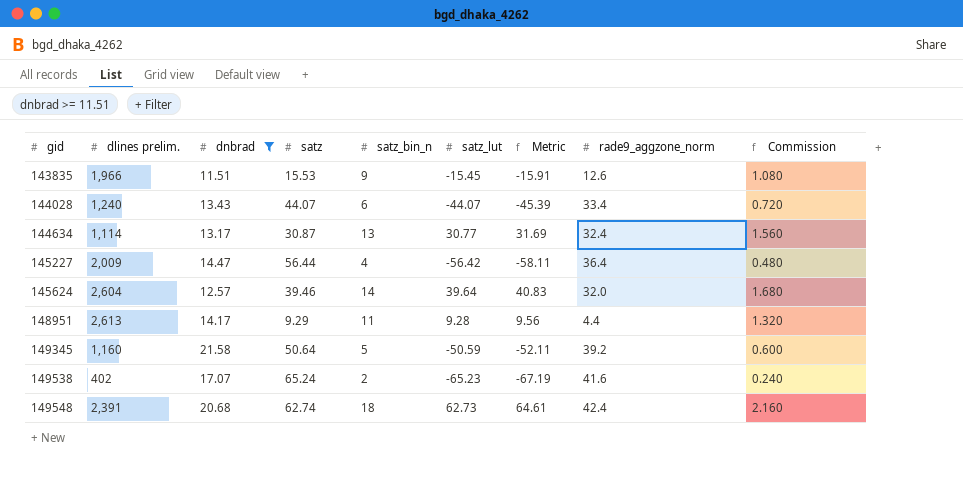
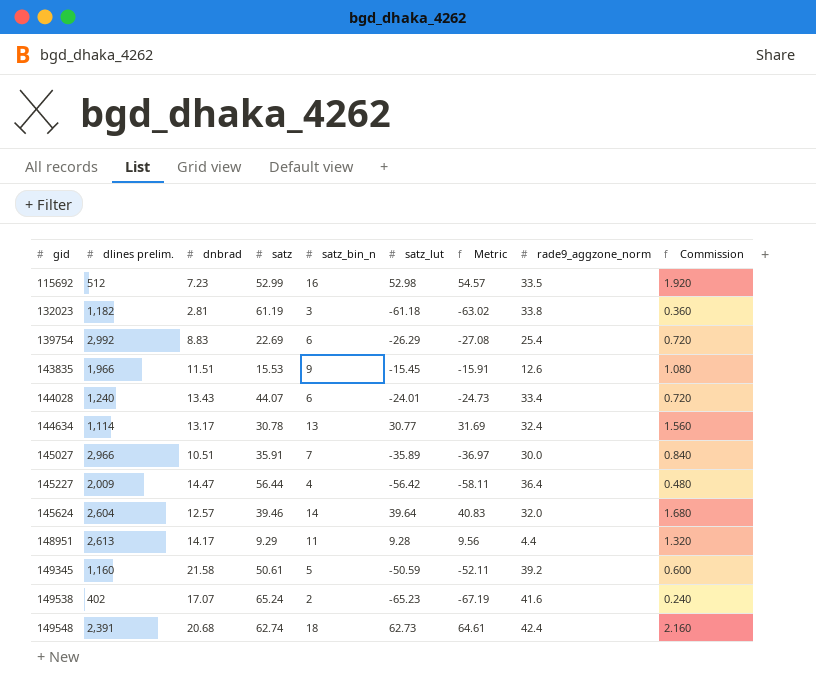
filter: dnbrad >= 11.51 -> none
144028 | satz_lut: -44.07 -> -24.01
144028 | Metric: -45.39 -> -24.73
144634 | satz: 30.87 -> 30.78
149345 | satz: 50.64 -> 50.61

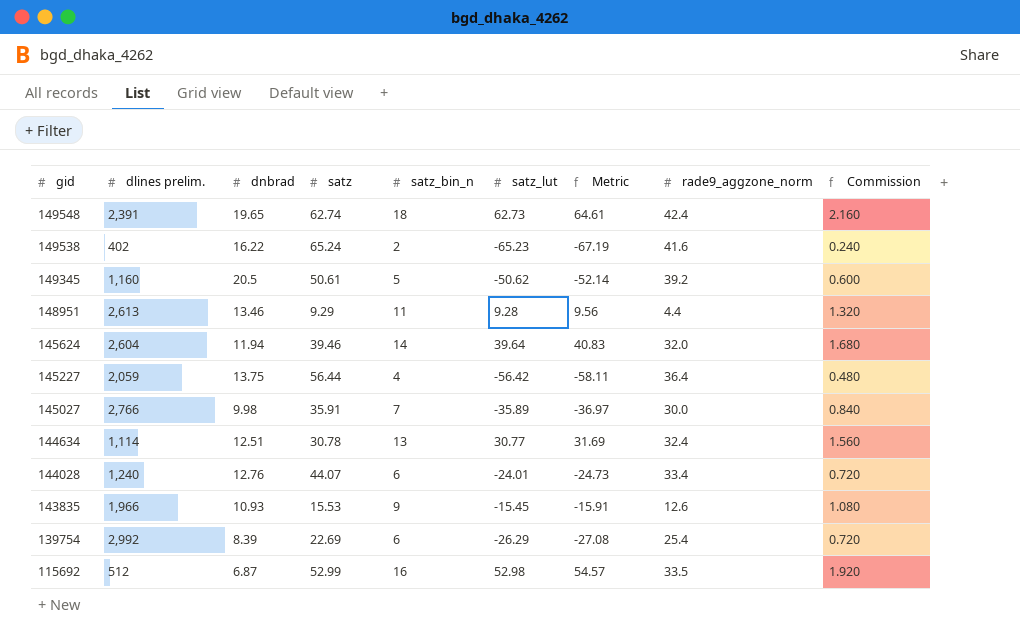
row order: gid ascending -> gid descending
row 132023: 1,182 | 2.81 | 61.19 | 3 | -61.18 | -63.02 | 33.8 | 0.360 -> none
149548 | dnbrad: 20.68 -> 19.65
149538 | dnbrad: 17.07 -> 16.22
149345 | dnbrad: 21.58 -> 20.5
149345 | satz_lut: -50.59 -> -50.62
149345 | Metric: -52.11 -> -52.14
148951 | dnbrad: 14.17 -> 13.46
145624 | dnbrad: 12.57 -> 11.94
145227 | dlines prelim.: 2,009 -> 2,059
145227 | dnbrad: 14.47 -> 13.75
145027 | dlines prelim.: 2,966 -> 2,766
145027 | dnbrad: 10.51 -> 9.98
144634 | dnbrad: 13.17 -> 12.51
144028 | dnbrad: 13.43 -> 12.76
143835 | dnbrad: 11.51 -> 10.93
139754 | dnbrad: 8.83 -> 8.39
115692 | dnbrad: 7.23 -> 6.87

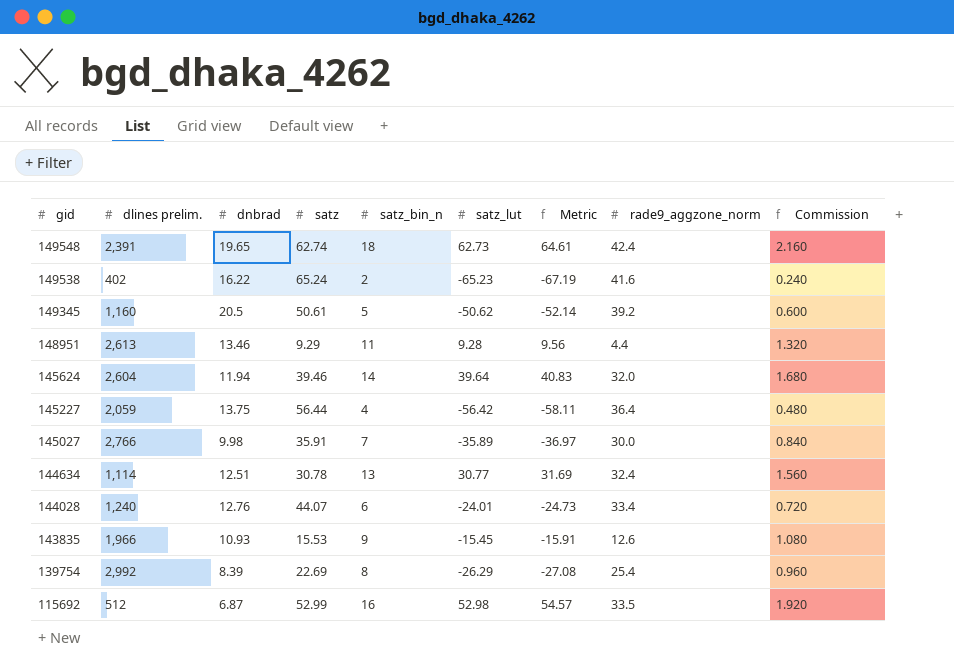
139754 | satz_bin_n: 6 -> 8
139754 | Commission: 0.720 -> 0.960

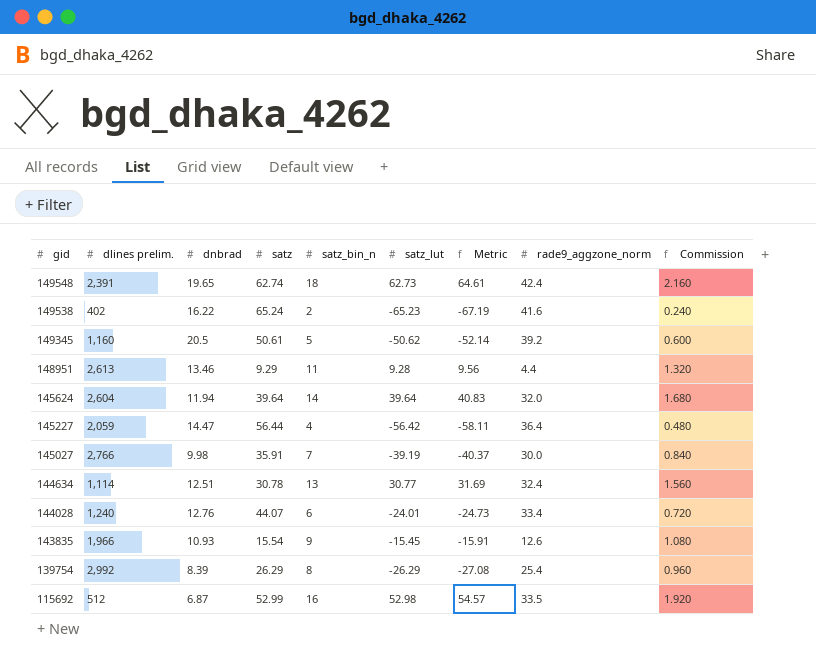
145624 | satz: 39.46 -> 39.64
145227 | dnbrad: 13.75 -> 14.47
145027 | satz_lut: -35.89 -> -39.19
145027 | Metric: -36.97 -> -40.37
143835 | satz: 15.53 -> 15.54
139754 | satz: 22.69 -> 26.29

